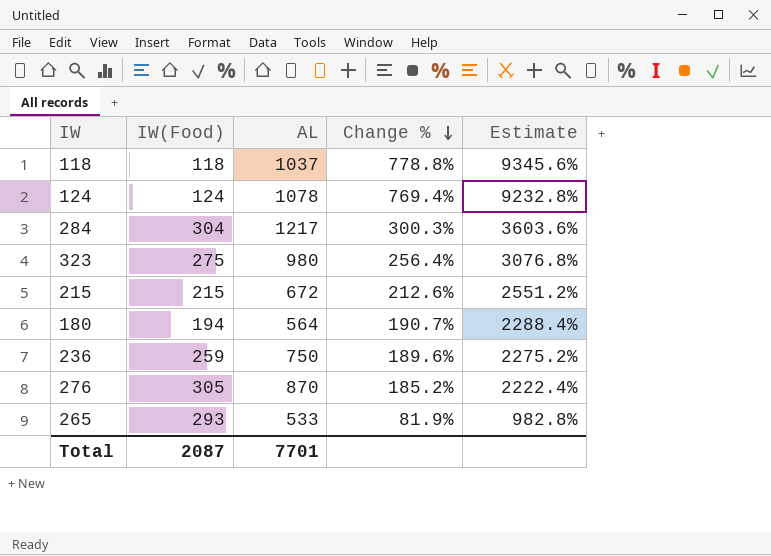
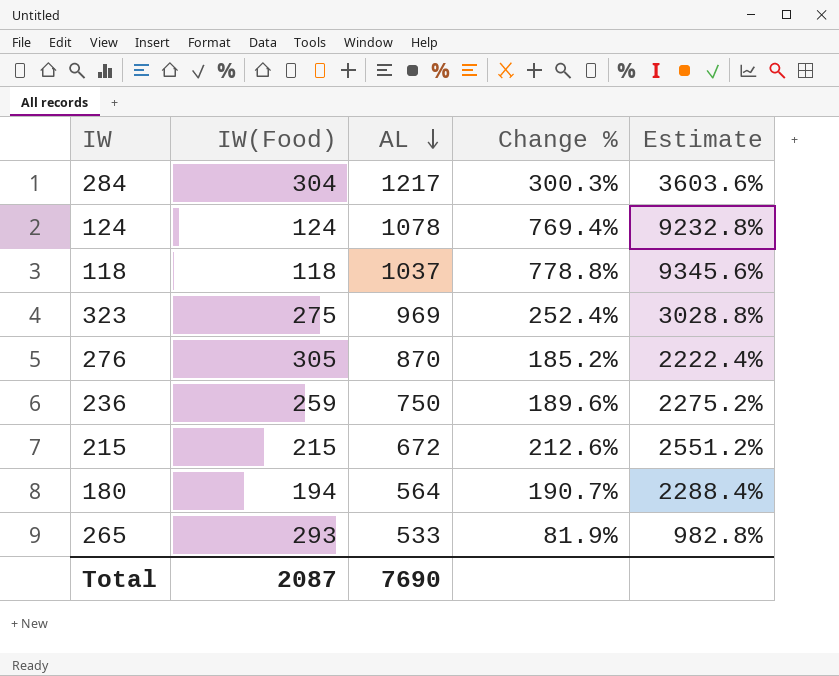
row order: Change % descending -> AL descending
323 | AL: 980 -> 969
323 | Change %: 256.4% -> 252.4%
323 | Estimate: 3076.8% -> 3028.8%
Total | AL: 7701 -> 7690

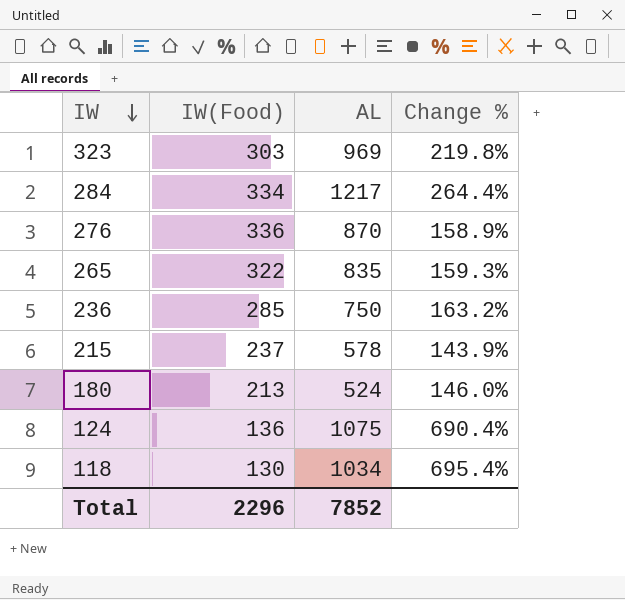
row order: AL descending -> IW descending
column Estimate | formula: [Change %] * 12 -> none
323 | IW(Food): 275 -> 303
323 | Change %: 252.4% -> 219.8%
284 | IW(Food): 304 -> 334
284 | Change %: 300.3% -> 264.4%
276 | IW(Food): 305 -> 336
276 | Change %: 185.2% -> 158.9%
265 | IW(Food): 293 -> 322
265 | AL: 533 -> 835
265 | Change %: 81.9% -> 159.3%
236 | IW(Food): 259 -> 285
236 | Change %: 189.6% -> 163.2%
215 | IW(Food): 215 -> 237
215 | AL: 672 -> 578
215 | Change %: 212.6% -> 143.9%
180 | IW(Food): 194 -> 213
180 | AL: 564 -> 524
180 | Change %: 190.7% -> 146.0%
124 | IW(Food): 124 -> 136
124 | AL: 1078 -> 1075
124 | Change %: 769.4% -> 690.4%
118 | IW(Food): 118 -> 130
118 | AL: 1037 -> 1034
118 | Change %: 778.8% -> 695.4%
Total | IW(Food): 2087 -> 2296
Total | AL: 7690 -> 7852

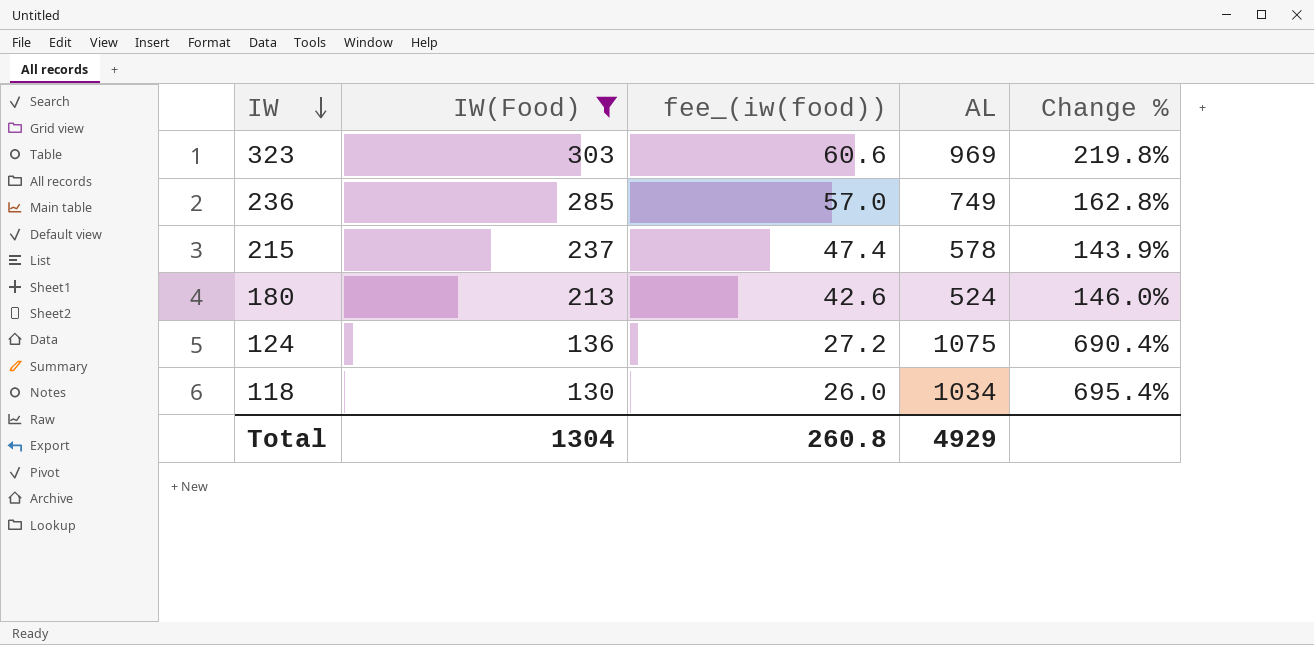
filter: none -> IW(Food) <= 303
column fee_(iw(food)) | formula: none -> [IW(Food)] * 0.2
236 | AL: 750 -> 749
236 | Change %: 163.2% -> 162.8%
Total | IW(Food): 2296 -> 1304
Total | AL: 7852 -> 4929

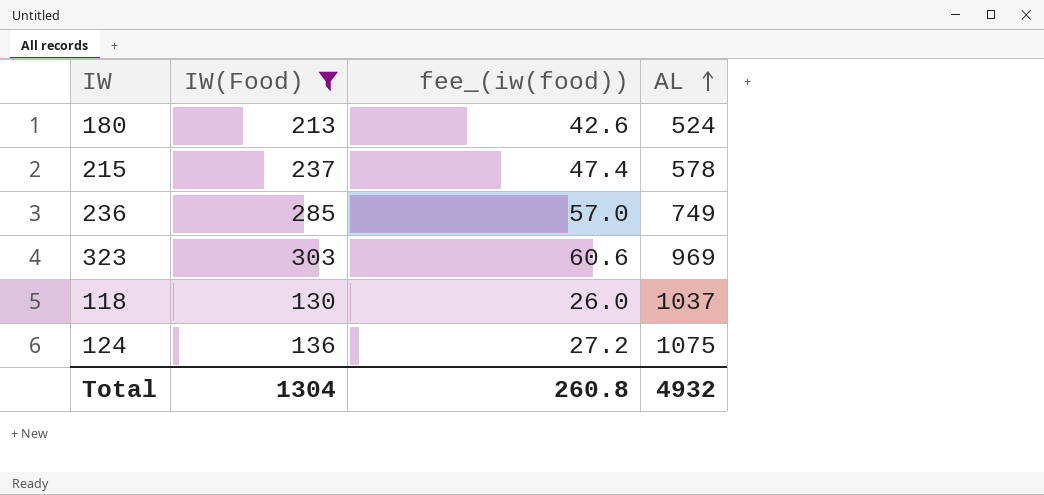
row order: IW descending -> AL ascending
column Change % | formula: ([AL] - [IW(Food)]) / [IW(Food)] -> none
118 | AL: 1034 -> 1037
Total | AL: 4929 -> 4932

